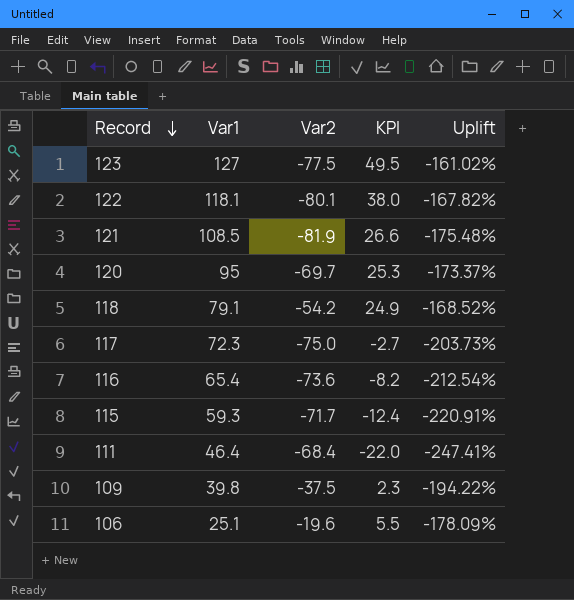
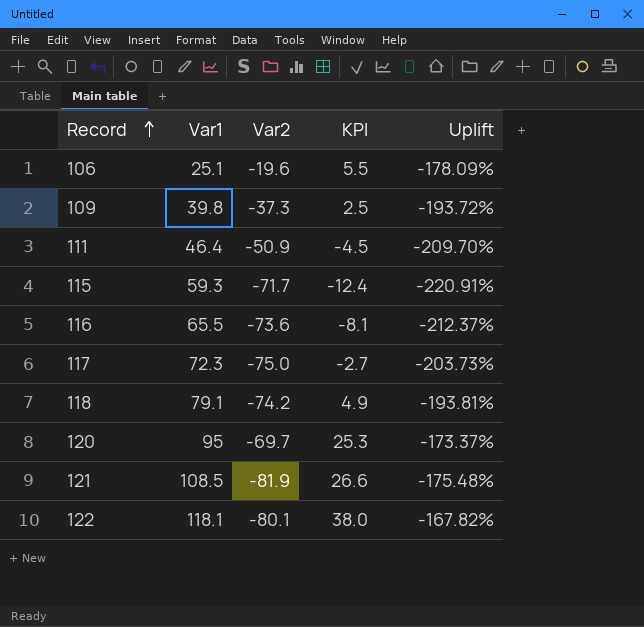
row order: Record descending -> Record ascending
row 123: 127 | -77.5 | 49.5 | -161.02% -> none
109 | Var2: -37.5 -> -37.3
109 | KPI: 2.3 -> 2.5
109 | Uplift: -194.22% -> -193.72%
111 | Var2: -68.4 -> -50.9
111 | KPI: -22.0 -> -4.5
111 | Uplift: -247.41% -> -209.70%
116 | Var1: 65.4 -> 65.5
116 | KPI: -8.2 -> -8.1
116 | Uplift: -212.54% -> -212.37%
118 | Var2: -54.2 -> -74.2
118 | KPI: 24.9 -> 4.9
118 | Uplift: -168.52% -> -193.81%

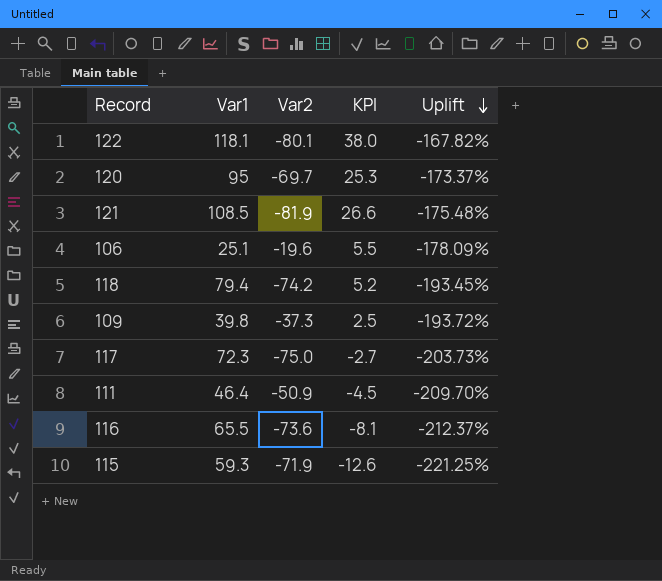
row order: Record ascending -> Uplift descending
118 | Var1: 79.1 -> 79.4
118 | KPI: 4.9 -> 5.2
118 | Uplift: -193.81% -> -193.45%
115 | Var2: -71.7 -> -71.9
115 | KPI: -12.4 -> -12.6
115 | Uplift: -220.91% -> -221.25%

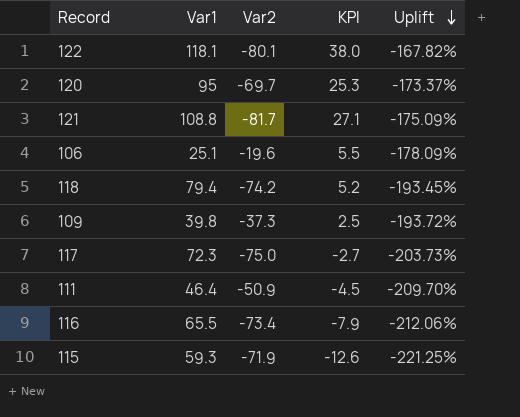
121 | Var1: 108.5 -> 108.8
121 | Var2: -81.9 -> -81.7
121 | KPI: 26.6 -> 27.1
121 | Uplift: -175.48% -> -175.09%
116 | Var2: -73.6 -> -73.4
116 | KPI: -8.1 -> -7.9
116 | Uplift: -212.37% -> -212.06%

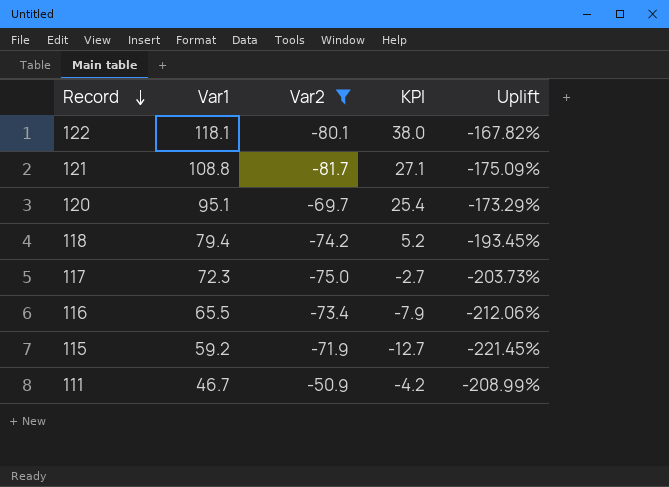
filter: none -> Var2 <= -50.9
row order: Uplift descending -> Record descending
120 | Var1: 95 -> 95.1
120 | KPI: 25.3 -> 25.4
120 | Uplift: -173.37% -> -173.29%
115 | Var1: 59.3 -> 59.2
115 | KPI: -12.6 -> -12.7
115 | Uplift: -221.25% -> -221.45%
111 | Var1: 46.4 -> 46.7
111 | KPI: -4.5 -> -4.2
111 | Uplift: -209.70% -> -208.99%

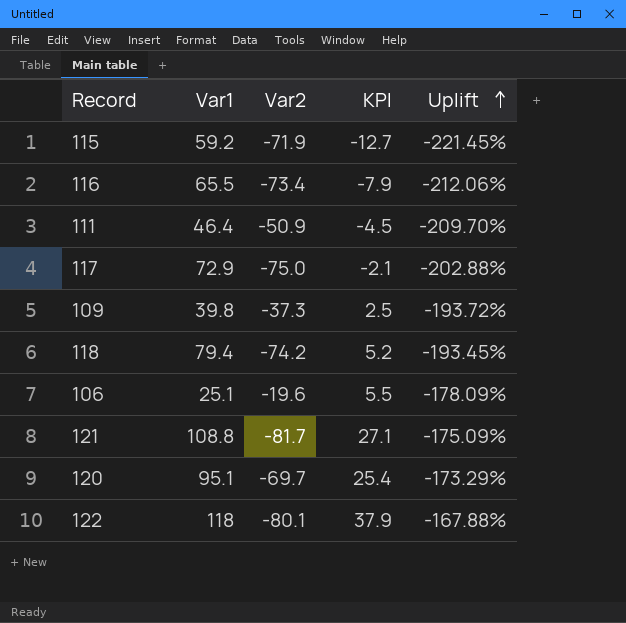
filter: Var2 <= -50.9 -> none
row order: Record descending -> Uplift ascending
111 | Var1: 46.7 -> 46.4
111 | KPI: -4.2 -> -4.5
111 | Uplift: -208.99% -> -209.70%
117 | Var1: 72.3 -> 72.9
117 | KPI: -2.7 -> -2.1
117 | Uplift: -203.73% -> -202.88%
122 | Var1: 118.1 -> 118
122 | KPI: 38.0 -> 37.9
122 | Uplift: -167.82% -> -167.88%

